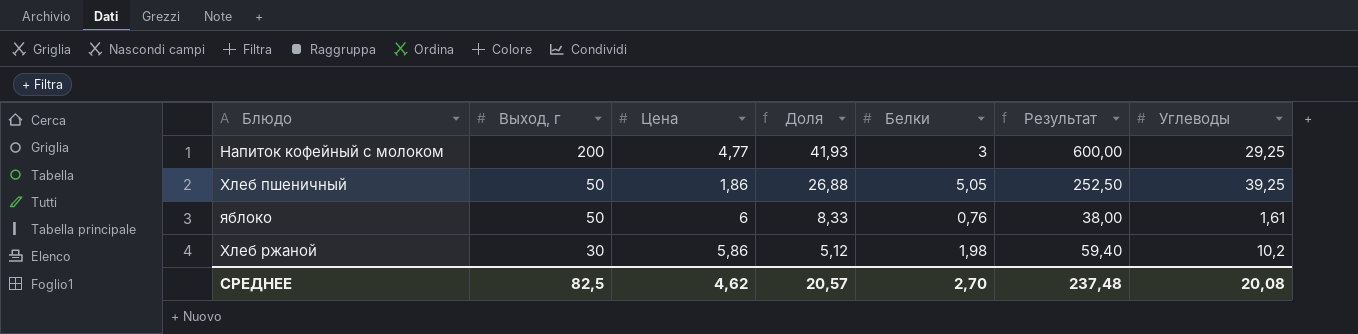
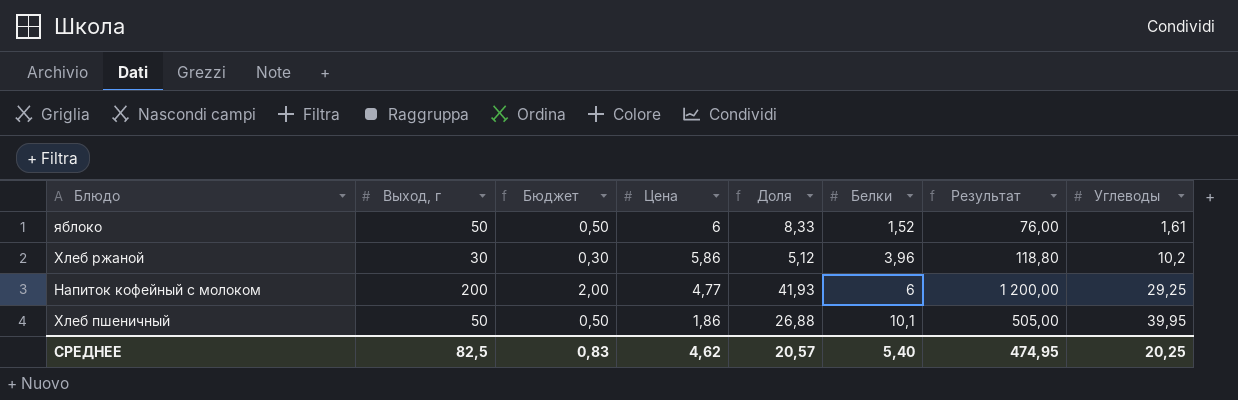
row order: Выход, г descending -> Цена descending
column Бюджет | formula: none -> [Выход, г] * 0,01
яблоко | Белки: 0,76 -> 1,52
яблоко | Результат: 38,00 -> 76,00
Хлеб ржаной | Белки: 1,98 -> 3,96
Хлеб ржаной | Результат: 59,40 -> 118,80
Напиток кофейный с молоком | Белки: 3 -> 6
Напиток кофейный с молоком | Результат: 600,00 -> 1 200,00
Хлеб пшеничный | Белки: 5,05 -> 10,1
Хлеб пшеничный | Результат: 252,50 -> 505,00
Хлеб пшеничный | Углеводы: 39,25 -> 39,95
СРЕДНЕЕ | Белки: 2,70 -> 5,40
СРЕДНЕЕ | Результат: 237,48 -> 474,95
СРЕДНЕЕ | Углеводы: 20,08 -> 20,25

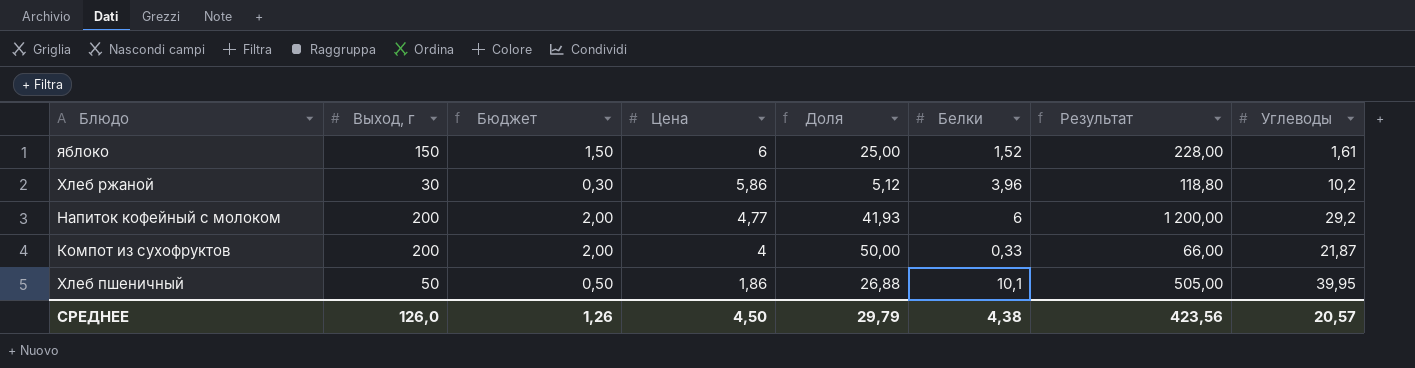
яблоко | Выход, г: 50 -> 150
яблоко | Бюджет: 0,50 -> 1,50
яблоко | Доля: 8,33 -> 25,00
яблоко | Результат: 76,00 -> 228,00
Напиток кофейный с молоком | Углеводы: 29,25 -> 29,2
row Компот из сухофруктов: none -> 200 | 2,00 | 4 | 50,00 | 0,33 | 66,00 | 21,87
СРЕДНЕЕ | Выход, г: 82,5 -> 126,0
СРЕДНЕЕ | Бюджет: 0,83 -> 1,26
СРЕДНЕЕ | Цена: 4,62 -> 4,50
СРЕДНЕЕ | Доля: 20,57 -> 29,79
СРЕДНЕЕ | Белки: 5,40 -> 4,38
СРЕДНЕЕ | Результат: 474,95 -> 423,56
СРЕДНЕЕ | Углеводы: 20,25 -> 20,57

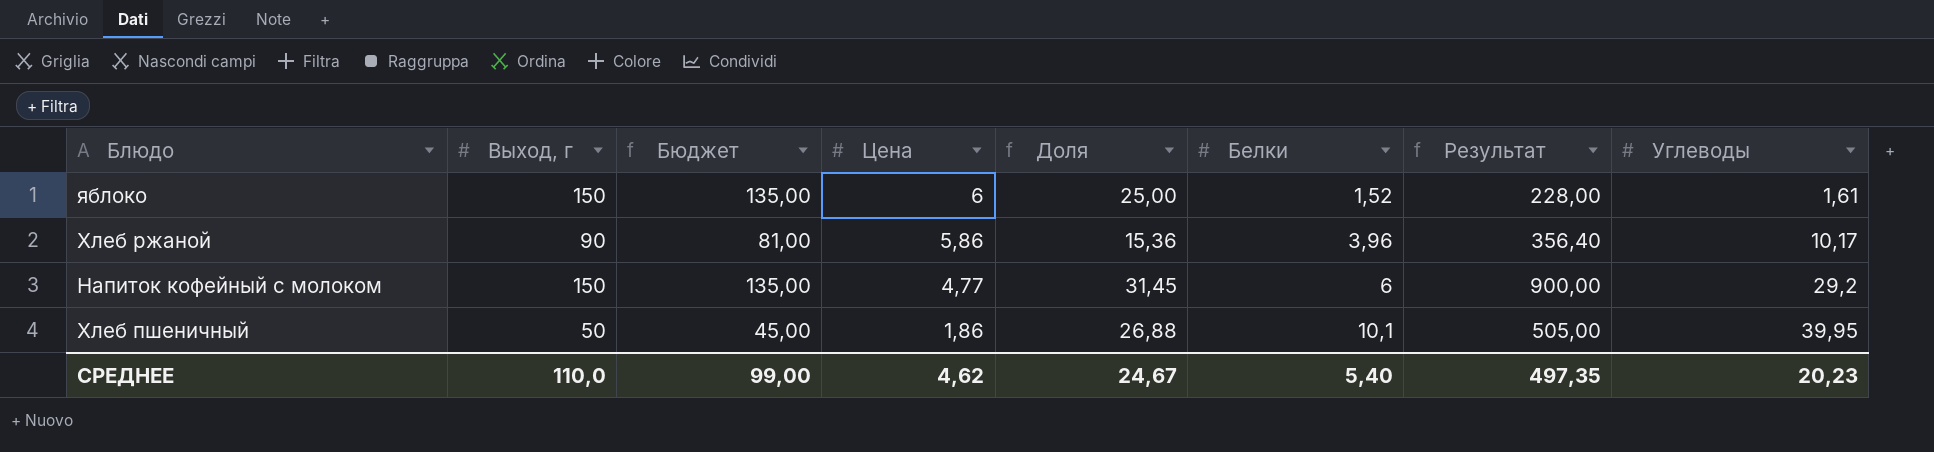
column Бюджет | formula: [Выход, г] * 0,01 -> [Выход, г] * 0,9
row Компот из сухофруктов: 200 | 2,00 | 4 | 50,00 | 0,33 | 66,00 | 21,87 -> none
Хлеб ржаной | Выход, г: 30 -> 90
Хлеб ржаной | Доля: 5,12 -> 15,36
Хлеб ржаной | Результат: 118,80 -> 356,40
Хлеб ржаной | Углеводы: 10,2 -> 10,17
Напиток кофейный с молоком | Выход, г: 200 -> 150
Напиток кофейный с молоком | Доля: 41,93 -> 31,45
Напиток кофейный с молоком | Результат: 1 200,00 -> 900,00
СРЕДНЕЕ | Выход, г: 126,0 -> 110,0
СРЕДНЕЕ | Бюджет: 1,26 -> 99,00
СРЕДНЕЕ | Цена: 4,50 -> 4,62
СРЕДНЕЕ | Доля: 29,79 -> 24,67
СРЕДНЕЕ | Белки: 4,38 -> 5,40
СРЕДНЕЕ | Результат: 423,56 -> 497,35
СРЕДНЕЕ | Углеводы: 20,57 -> 20,23

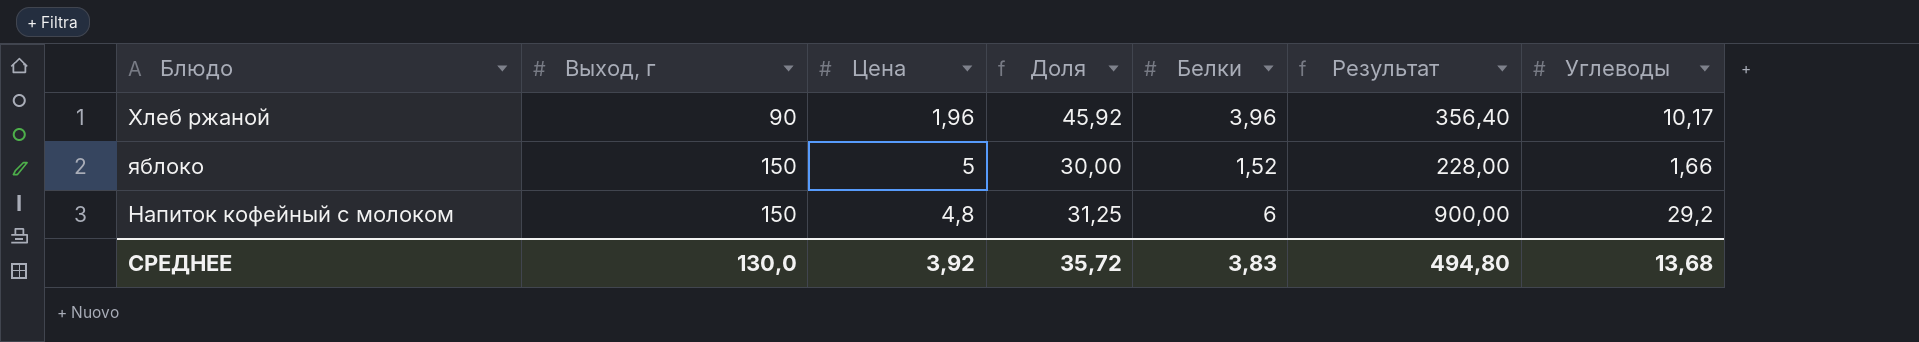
row order: Цена descending -> Выход, г ascending
column Бюджет | formula: [Выход, г] * 0,9 -> none
row Хлеб пшеничный: 50 | 45,00 | 1,86 | 26,88 | 10,1 | 505,00 | 39,95 -> none
Хлеб ржаной | Цена: 5,86 -> 1,96
Хлеб ржаной | Доля: 15,36 -> 45,92
яблоко | Цена: 6 -> 5
яблоко | Доля: 25,00 -> 30,00
яблоко | Углеводы: 1,61 -> 1,66
Напиток кофейный с молоком | Цена: 4,77 -> 4,8
Напиток кофейный с молоком | Доля: 31,45 -> 31,25
СРЕДНЕЕ | Выход, г: 110,0 -> 130,0
СРЕДНЕЕ | Цена: 4,62 -> 3,92
СРЕДНЕЕ | Доля: 24,67 -> 35,72
СРЕДНЕЕ | Белки: 5,40 -> 3,83
СРЕДНЕЕ | Результат: 497,35 -> 494,80
СРЕДНЕЕ | Углеводы: 20,23 -> 13,68

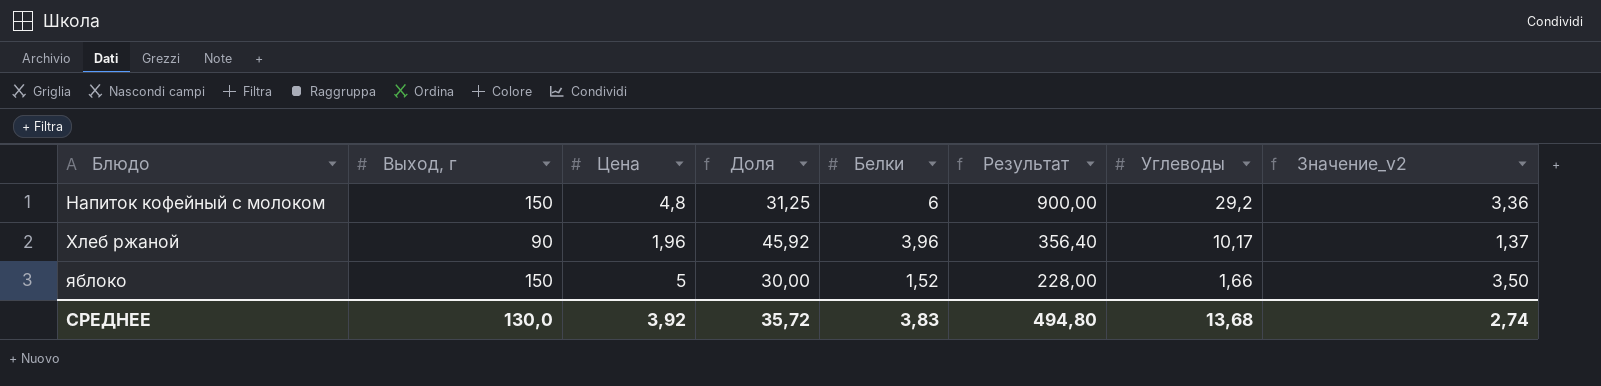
row order: Выход, г ascending -> Блюдо ascending
column Значение_v2 | formula: none -> [Цена] * 0,7

